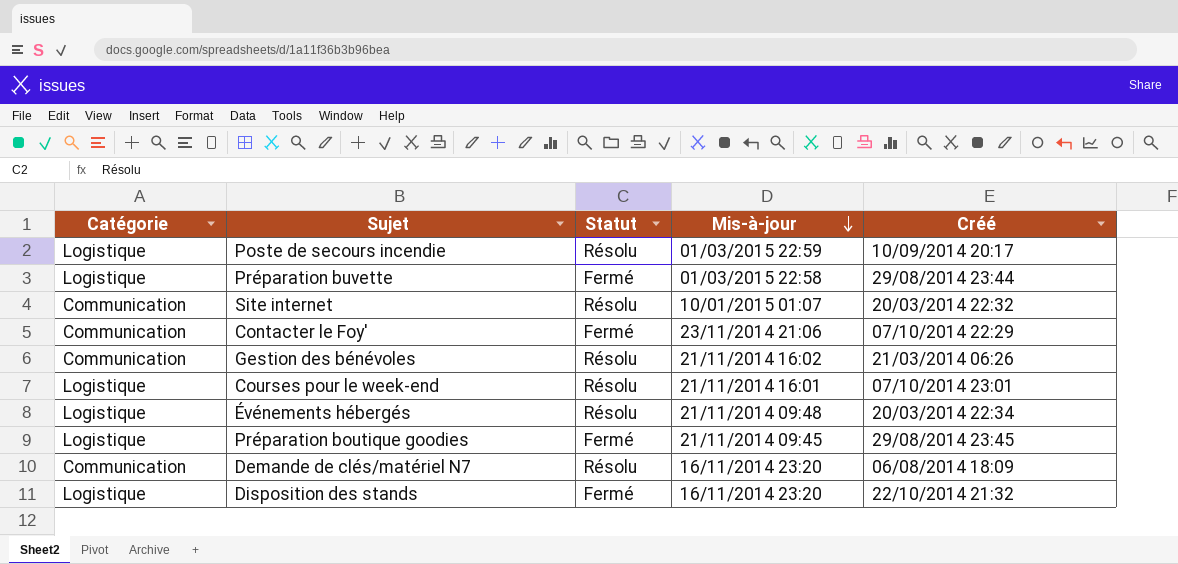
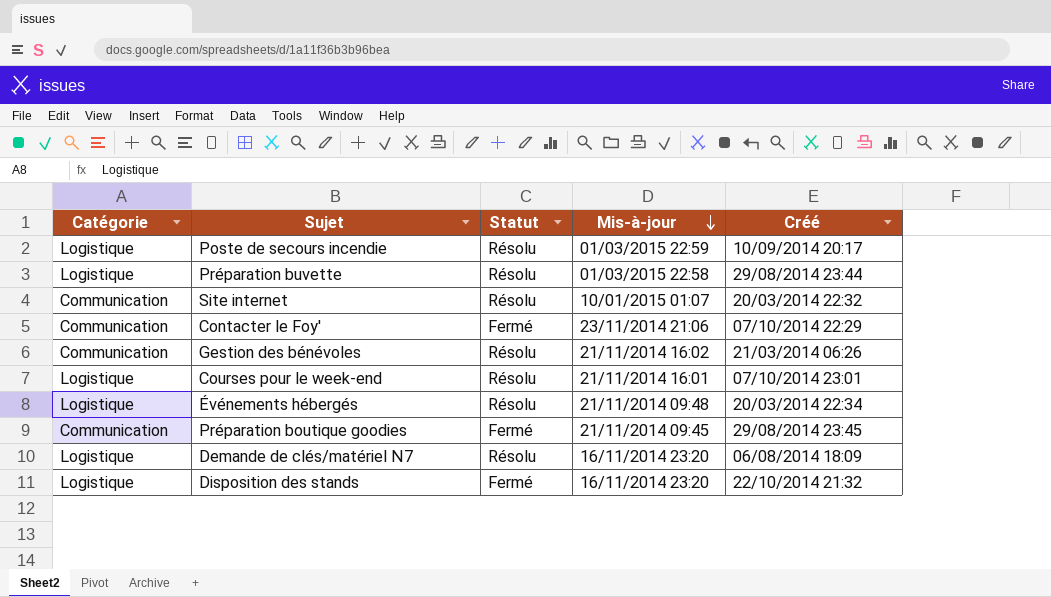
Préparation buvette | Statut: Fermé -> Résolu
Préparation boutique goodies | Catégorie: Logistique -> Communication
Demande de clés/matériel N7 | Catégorie: Communication -> Logistique

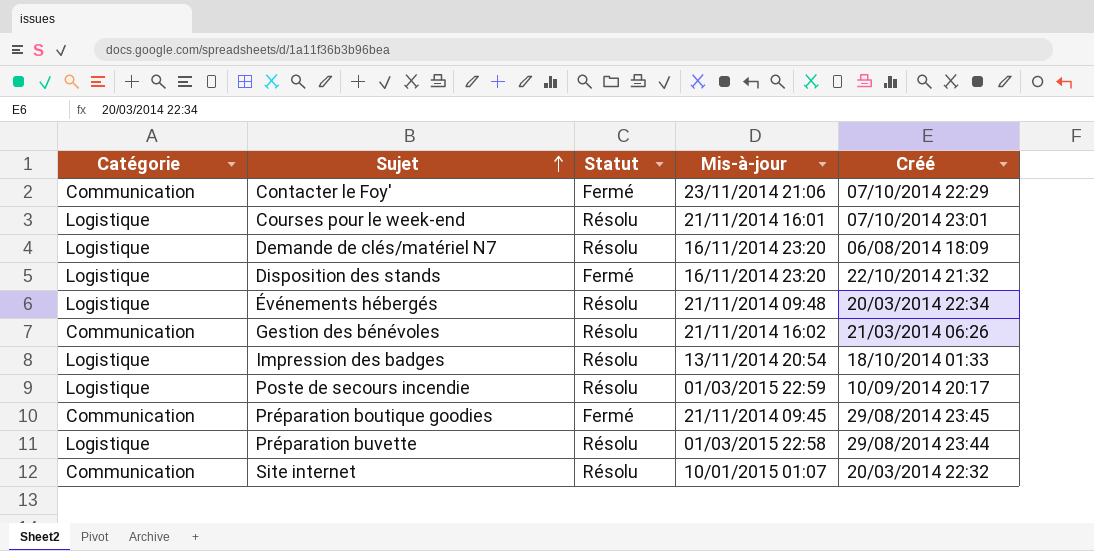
row order: Mis-à-jour descending -> Sujet ascending
row Impression des badges: none -> Logistique | Résolu | 13/11/2014 20:54 | 18/10/2014 01:33

